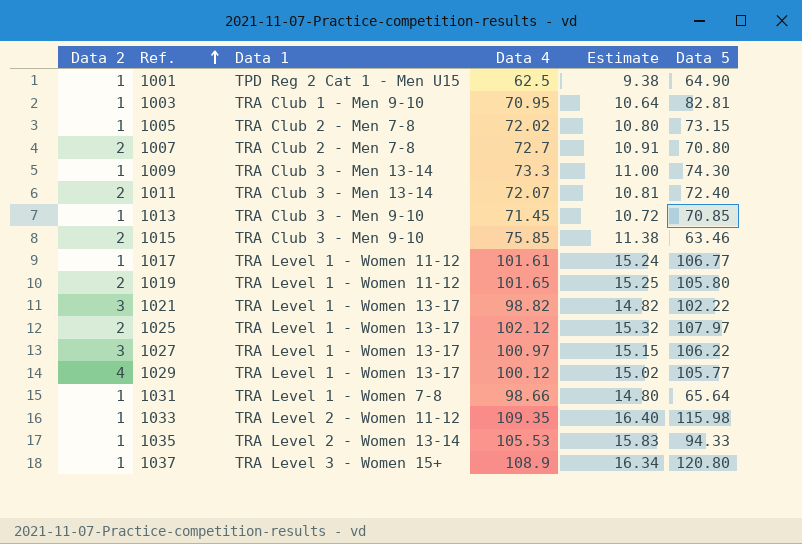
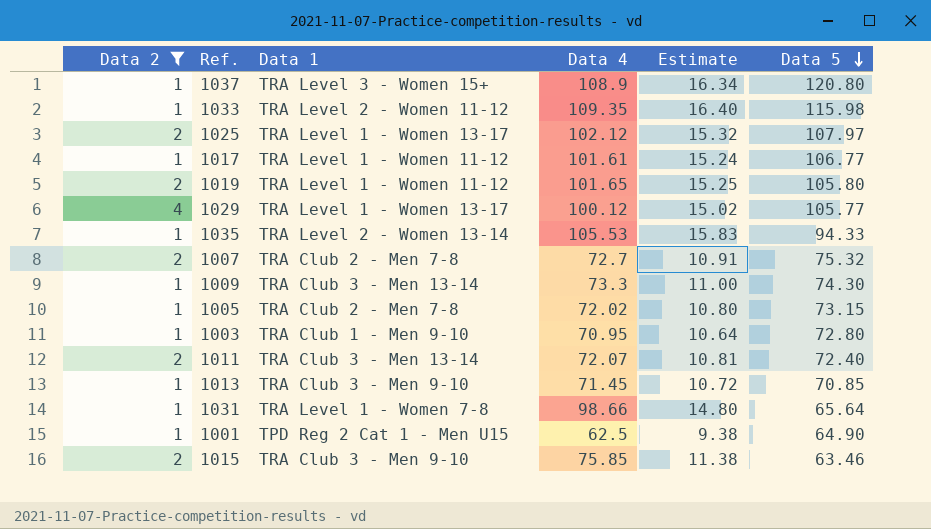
filter: none -> Data 2 != 3
row order: Ref. ascending -> Data 5 descending
1007 | Data 5: 70.80 -> 75.32
1003 | Data 5: 82.81 -> 72.80

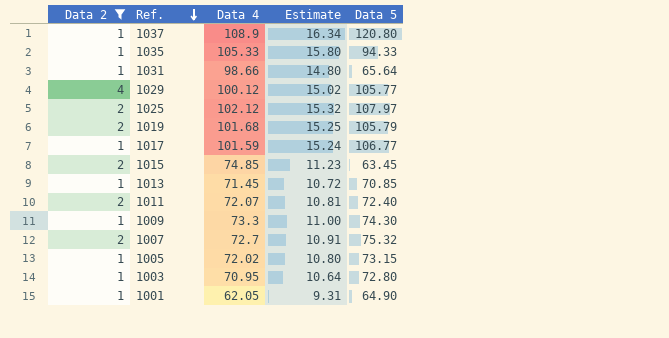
row order: Data 5 descending -> Ref. descending
column Data 1 | position: 3 -> none
row 1033: 1 | TRA Level 2 - Women 11-12 | 109.35 | 16.40 | 115.98 -> none
1035 | Data 4: 105.53 -> 105.33
1035 | Estimate: 15.83 -> 15.80
1019 | Data 4: 101.65 -> 101.68
1019 | Data 5: 105.80 -> 105.79
1017 | Data 4: 101.61 -> 101.59
1015 | Data 4: 75.85 -> 74.85
1015 | Estimate: 11.38 -> 11.23
1015 | Data 5: 63.46 -> 63.45
1001 | Data 4: 62.5 -> 62.05
1001 | Estimate: 9.38 -> 9.31

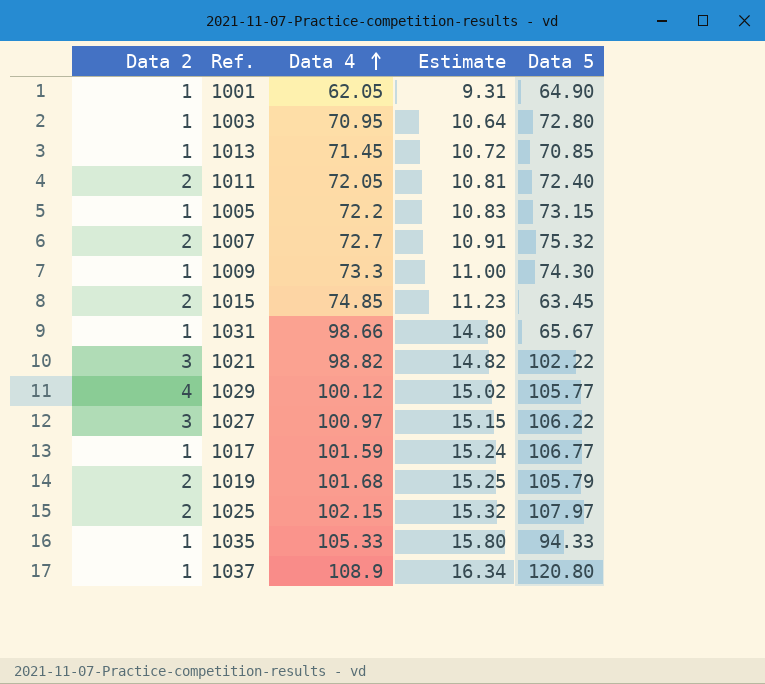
filter: Data 2 != 3 -> none
row order: Ref. descending -> Data 4 ascending
1011 | Data 4: 72.07 -> 72.05
1005 | Data 4: 72.02 -> 72.2
1005 | Estimate: 10.80 -> 10.83
1031 | Data 5: 65.64 -> 65.67
1025 | Data 4: 102.12 -> 102.15

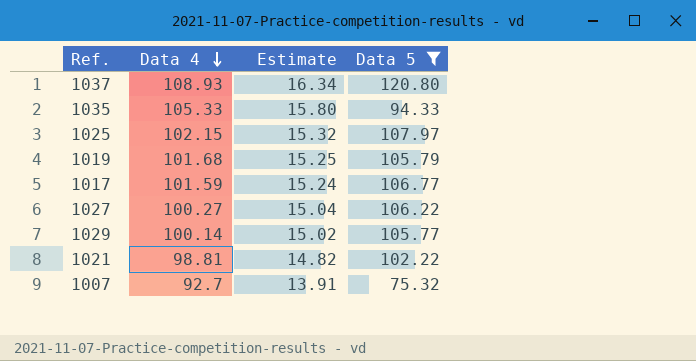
filter: none -> Data 5 >= 75.32
row order: Data 4 ascending -> Data 4 descending
column Data 2 | position: 1 -> none
1037 | Data 4: 108.9 -> 108.93
1027 | Data 4: 100.97 -> 100.27
1027 | Estimate: 15.15 -> 15.04
1029 | Data 4: 100.12 -> 100.14
1021 | Data 4: 98.82 -> 98.81
1007 | Data 4: 72.7 -> 92.7
1007 | Estimate: 10.91 -> 13.91

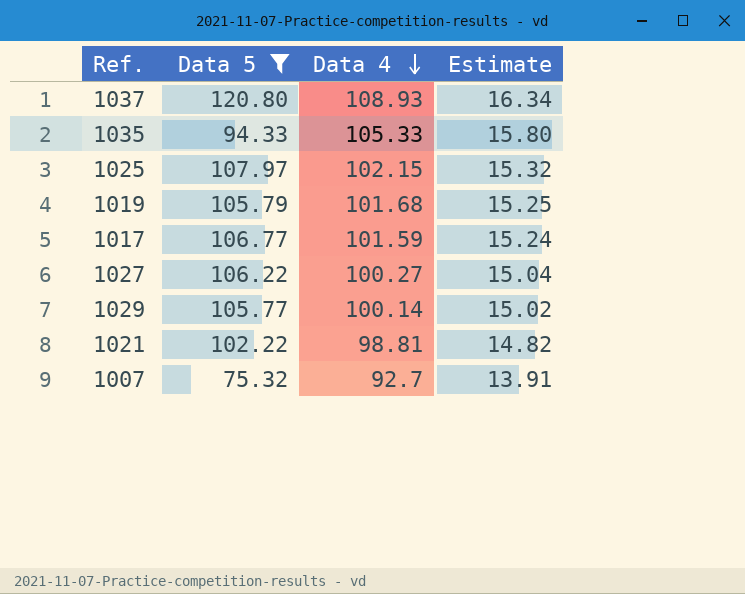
column Data 5 | position: 4 -> 2

